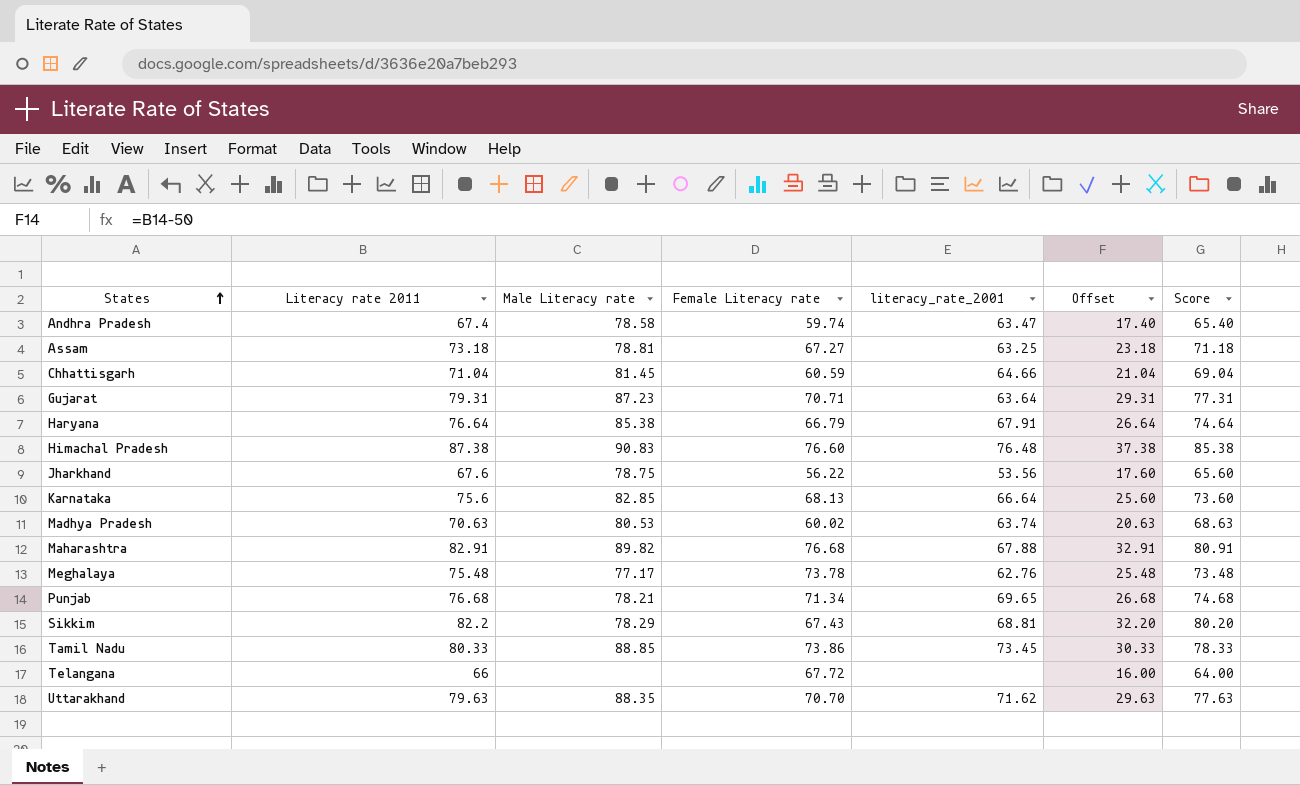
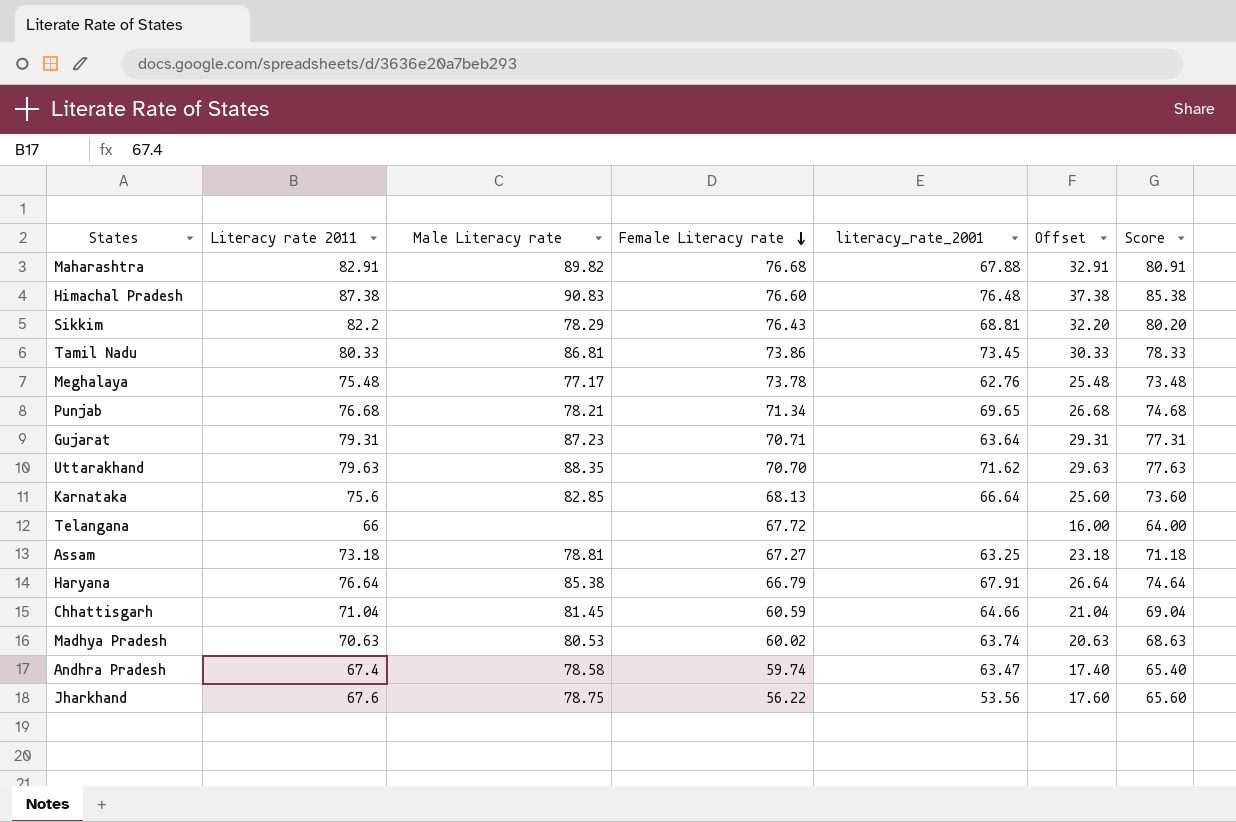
row order: States ascending -> Female Literacy rate descending
Sikkim | Female Literacy rate: 67.43 -> 76.43
Tamil Nadu | Male Literacy rate: 88.85 -> 86.81

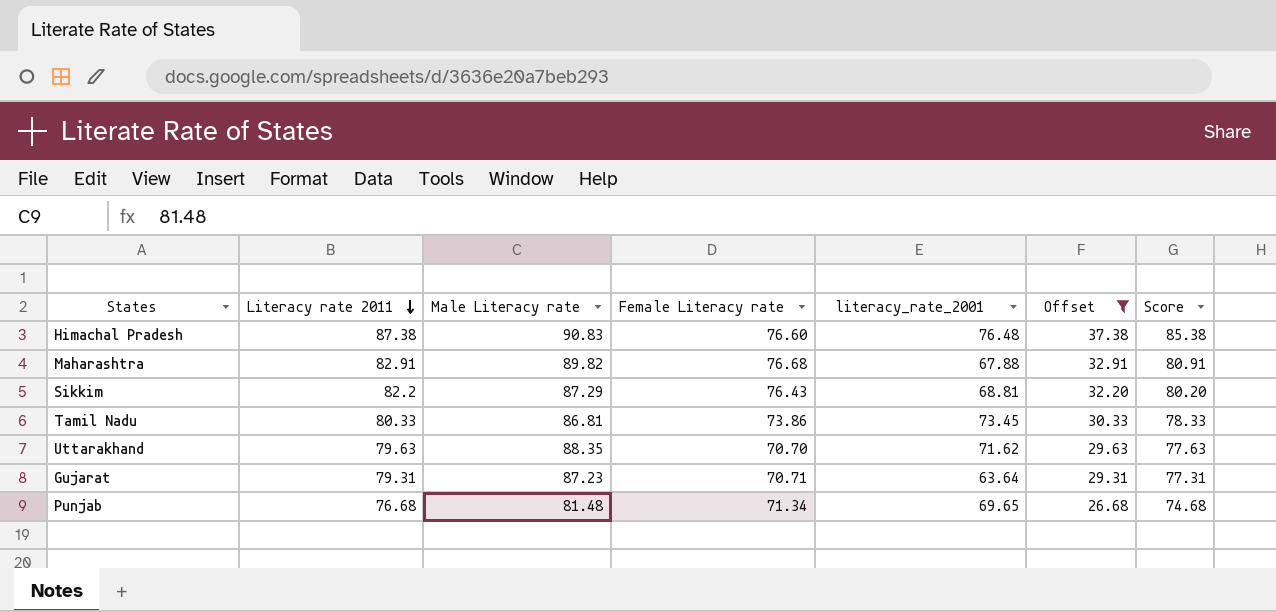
filter: none -> Offset >= 26.68
row order: Female Literacy rate descending -> Literacy rate 2011 descending
Sikkim | Male Literacy rate: 78.29 -> 87.29
Punjab | Male Literacy rate: 78.21 -> 81.48

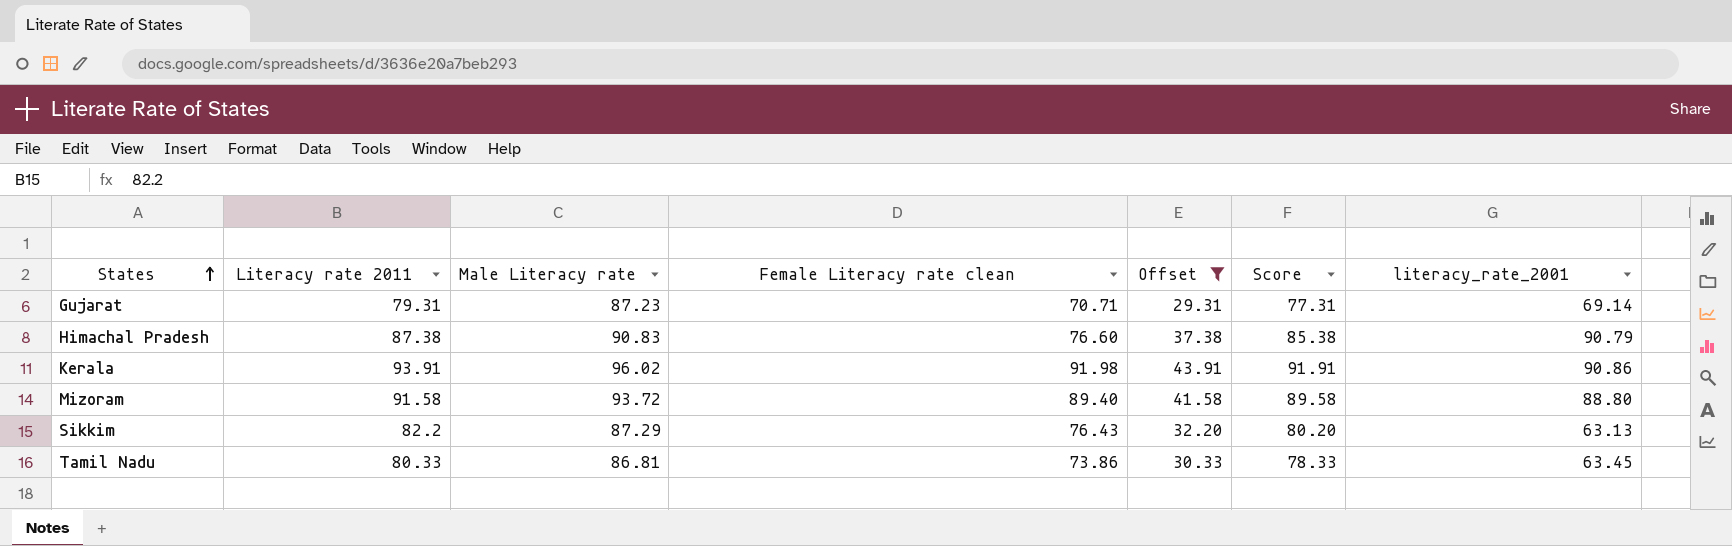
row order: Literacy rate 2011 descending -> States ascending
column name: Female Literacy rate -> Female Literacy rate clean
column literacy_rate_2001 | position: 5 -> 7
row Maharashtra: 82.91 | 89.82 | 76.68 | 67.88 | 32.91 | 80.91 -> none
row Uttarakhand: 79.63 | 88.35 | 70.70 | 71.62 | 29.63 | 77.63 -> none
row Punjab: 76.68 | 81.48 | 71.34 | 69.65 | 26.68 | 74.68 -> none
Gujarat | literacy_rate_2001: 63.64 -> 69.14
Himachal Pradesh | literacy_rate_2001: 76.48 -> 90.79
row Kerala: none -> 93.91 | 96.02 | 91.98 | 43.91 | 91.91 | 90.86
row Mizoram: none -> 91.58 | 93.72 | 89.40 | 41.58 | 89.58 | 88.80
Sikkim | literacy_rate_2001: 68.81 -> 63.13
Tamil Nadu | literacy_rate_2001: 73.45 -> 63.45

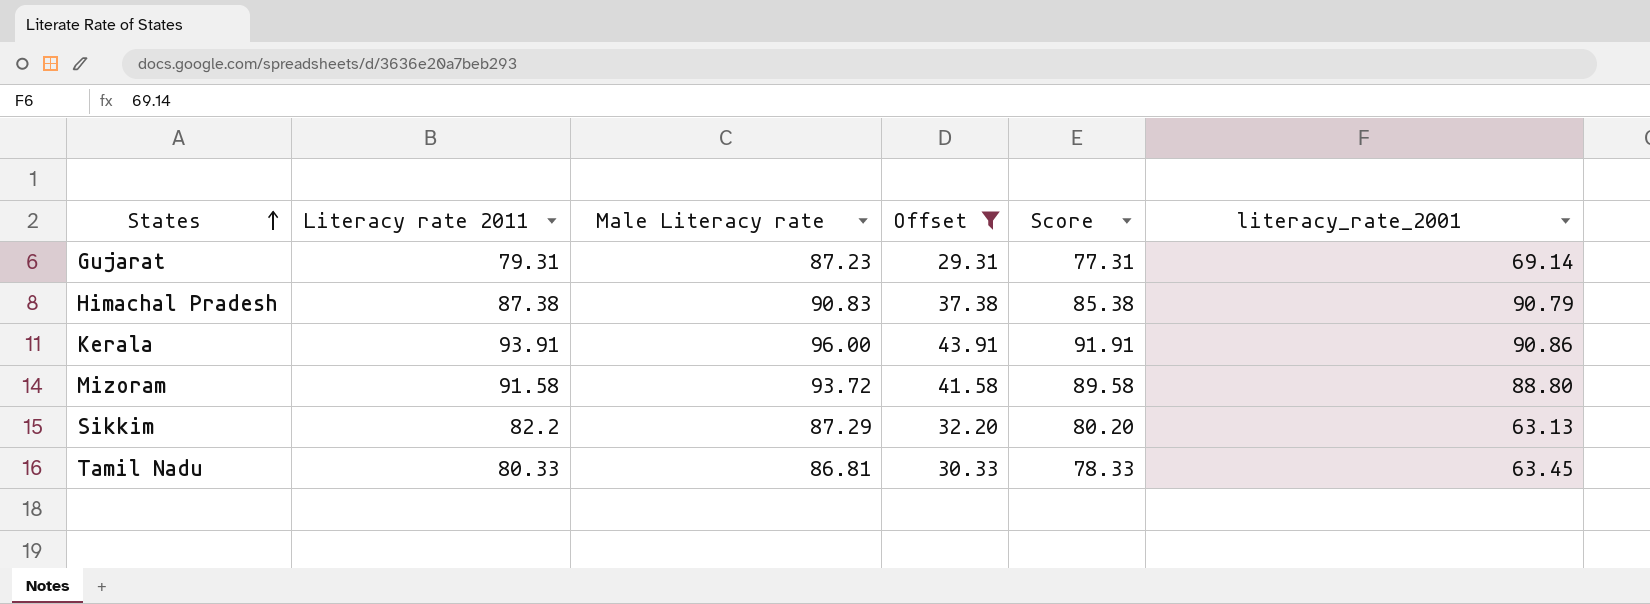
column Female Literacy rate clean | position: 4 -> none
Kerala | Male Literacy rate: 96.02 -> 96.00

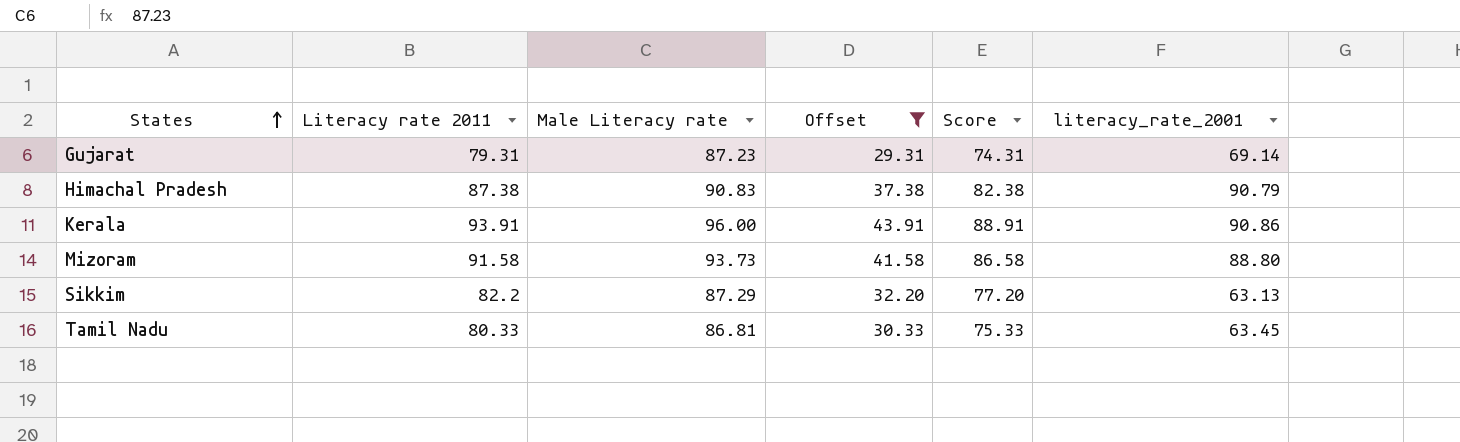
column Score | formula: [Literacy rate 2011] - 2 -> [Literacy rate 2011] - 5
Mizoram | Male Literacy rate: 93.72 -> 93.73

